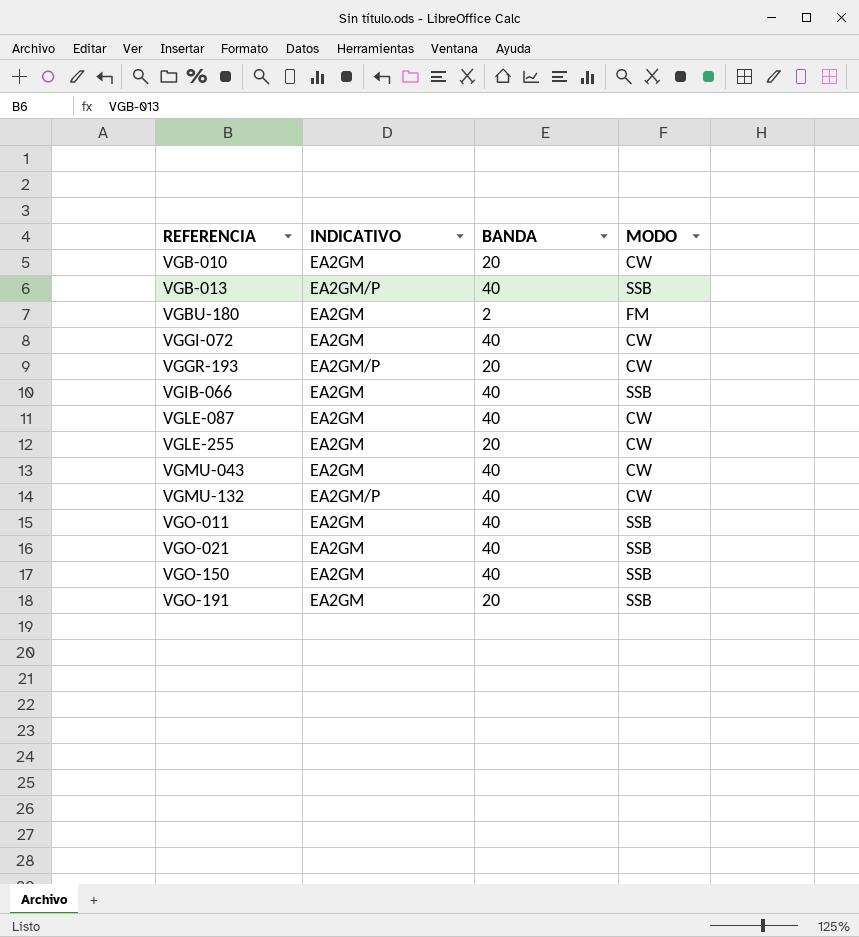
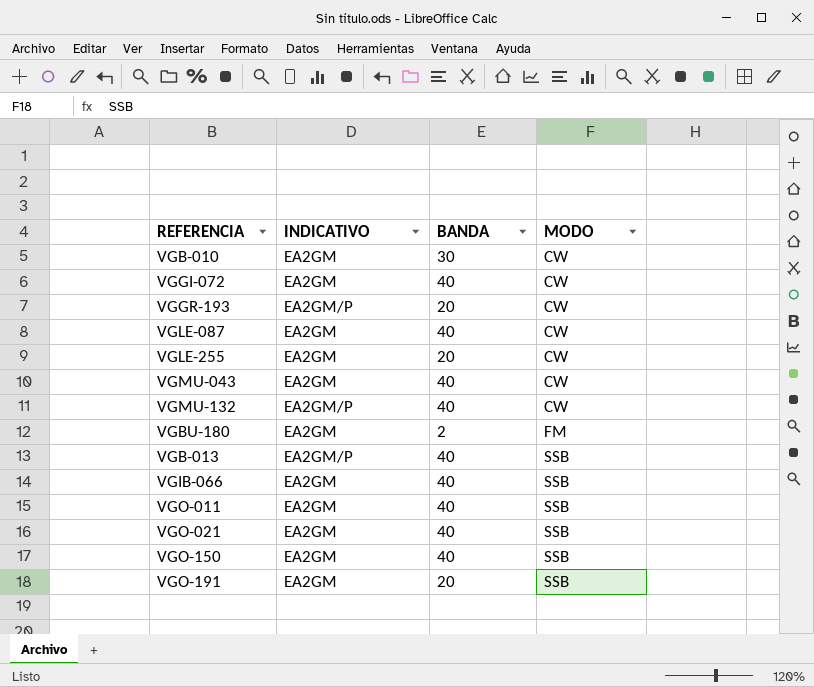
row order: REFERENCIA ascending -> MODO ascending
VGB-010 | BANDA: 20 -> 30

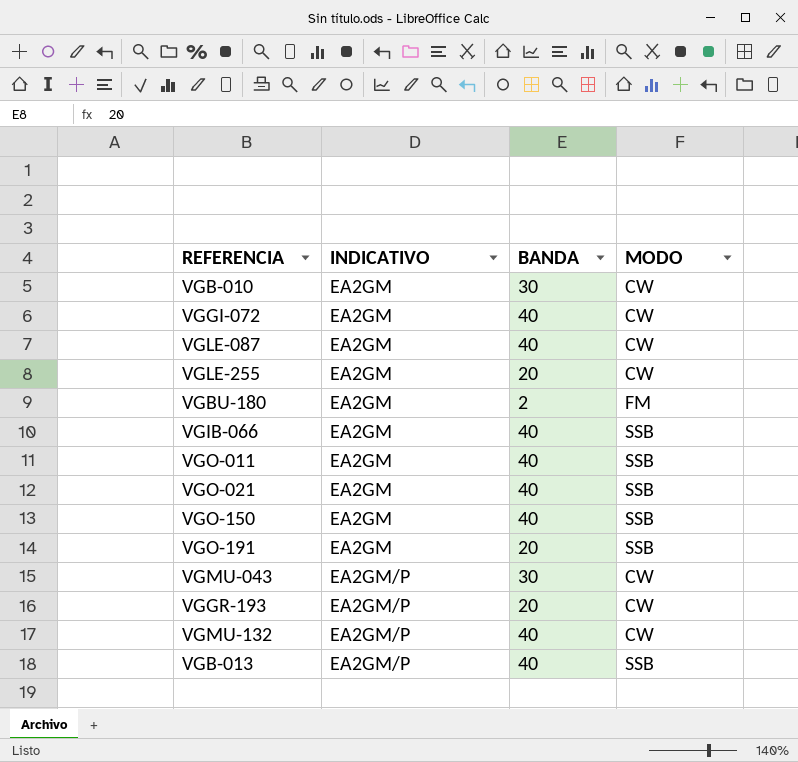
row order: MODO ascending -> INDICATIVO ascending
VGMU-043 | INDICATIVO: EA2GM -> EA2GM/P
VGMU-043 | BANDA: 40 -> 30

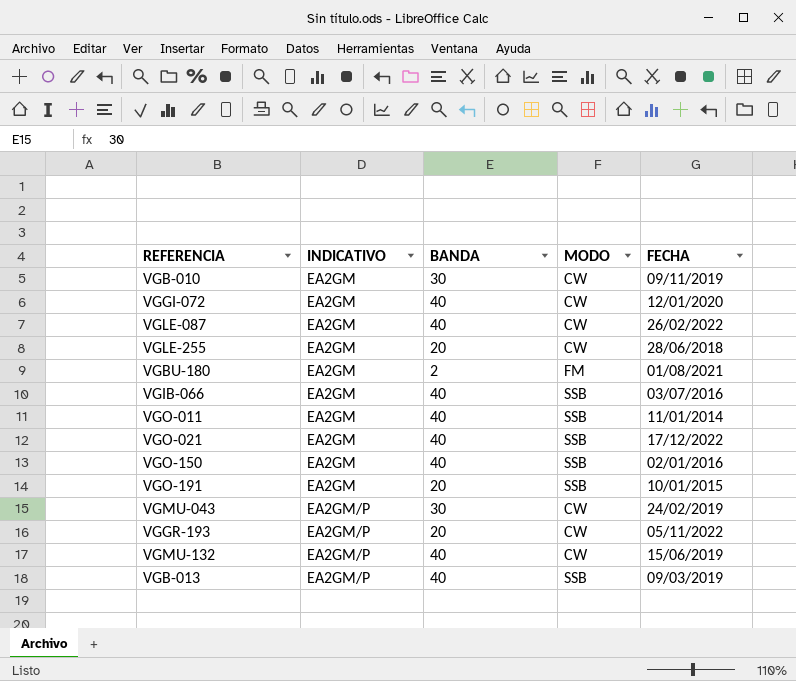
column FECHA | position: none -> 5

